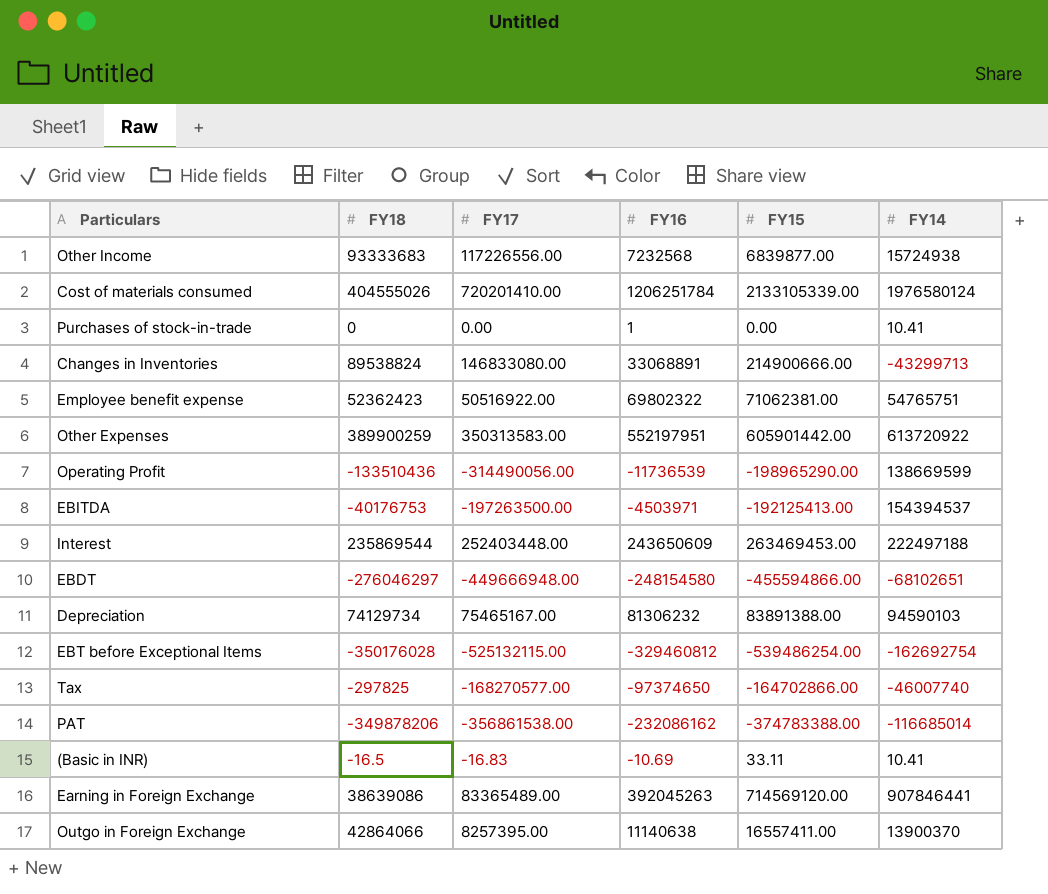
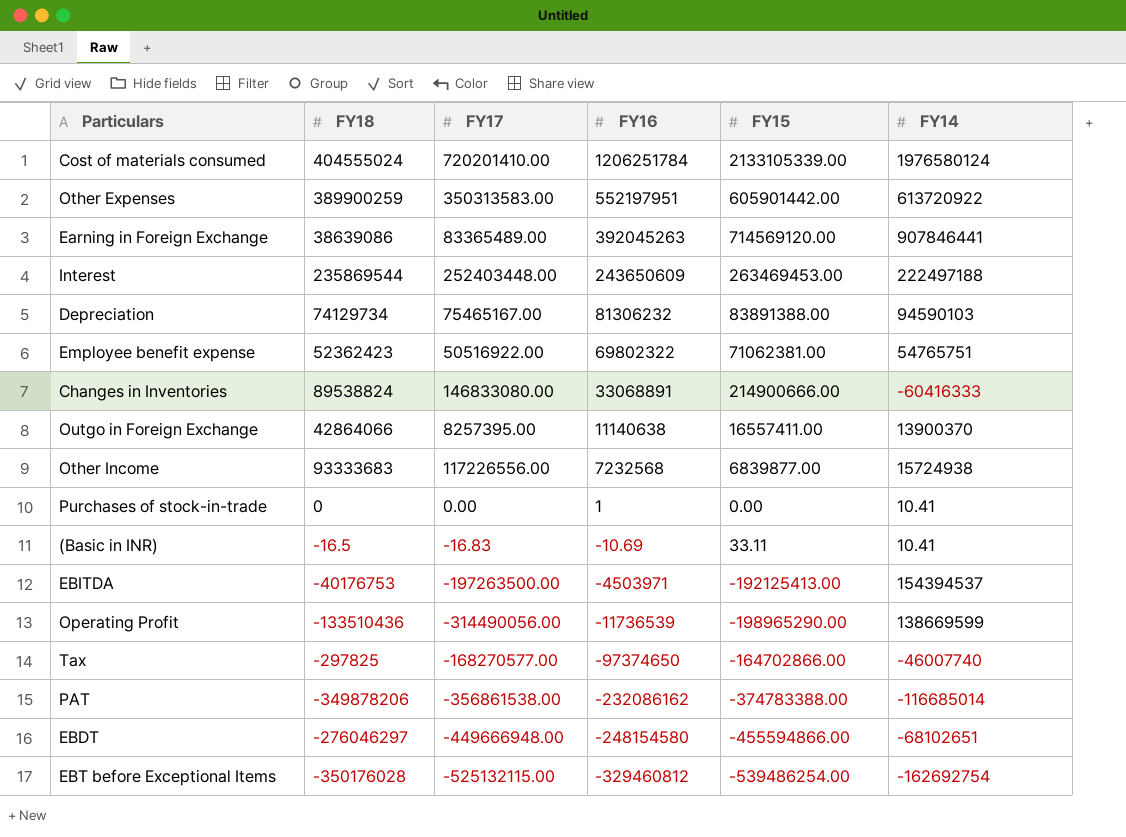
row order: none -> FY16 descending
Cost of materials consumed | FY18: 404555026 -> 404555024
Changes in Inventories | FY14: -43299713 -> -60416333

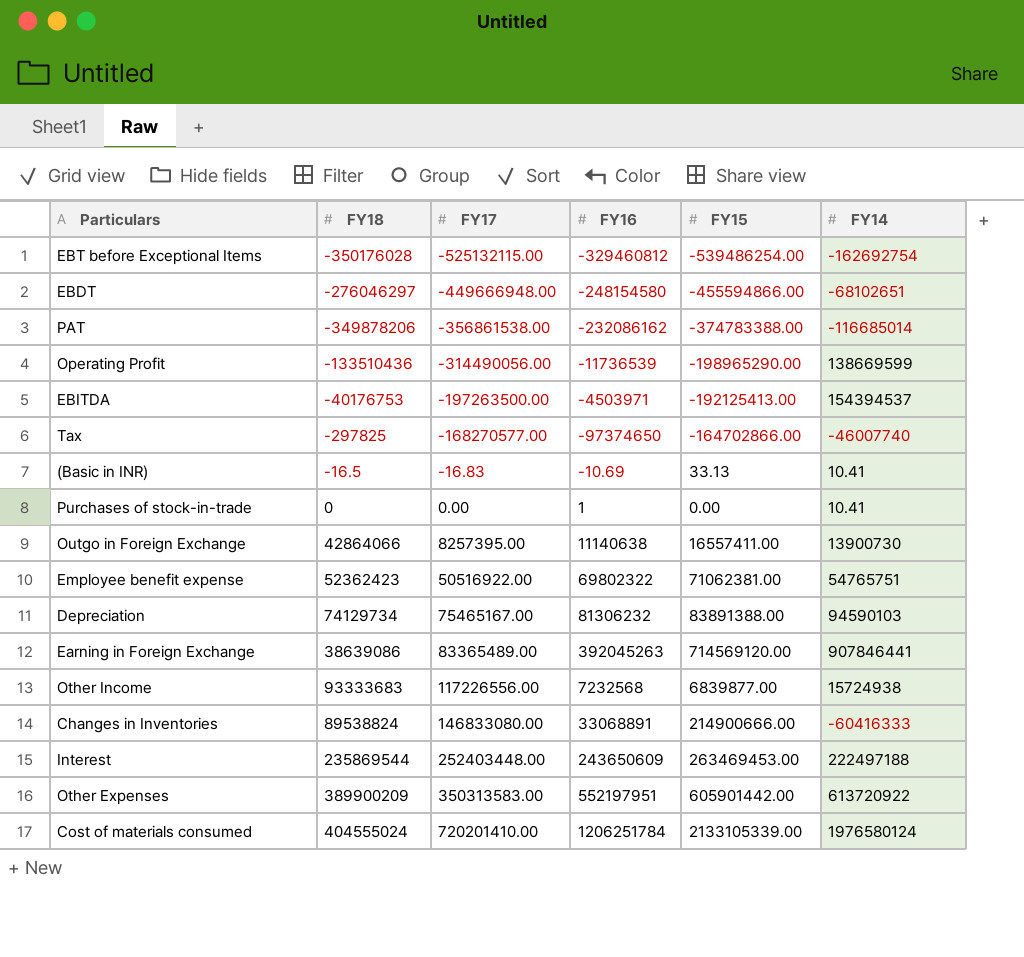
row order: FY16 descending -> FY17 ascending
(Basic in INR) | FY15: 33.11 -> 33.13
Outgo in Foreign Exchange | FY14: 13900370 -> 13900730
Other Expenses | FY18: 389900259 -> 389900209

